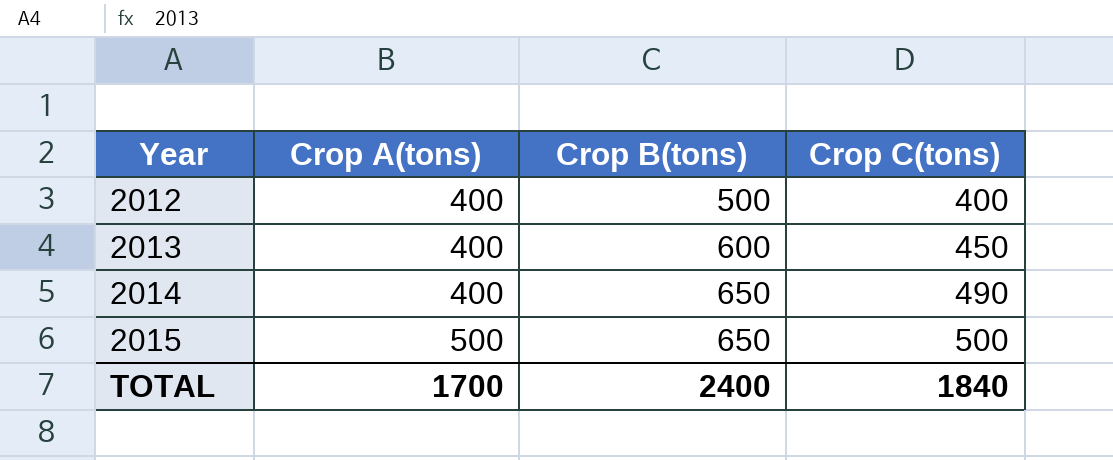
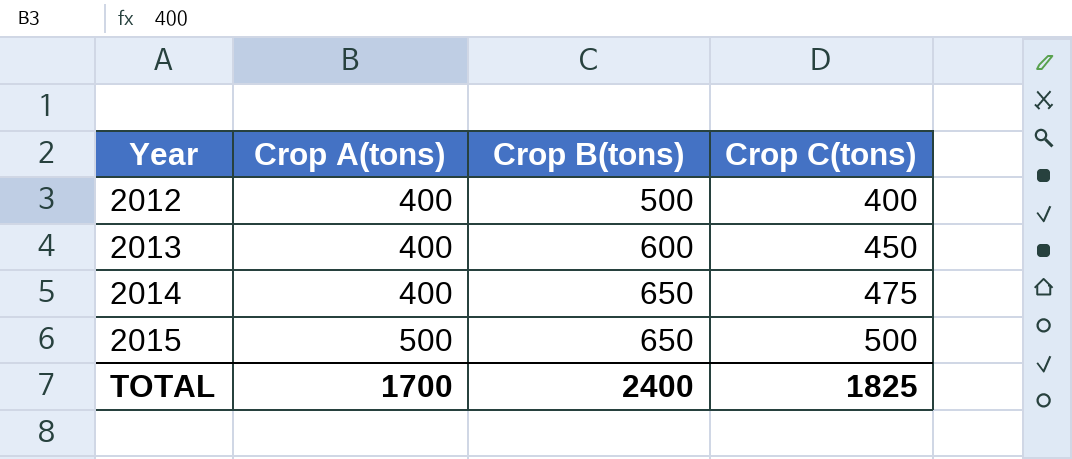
2014 | Crop C(tons): 490 -> 475
TOTAL | Crop C(tons): 1840 -> 1825

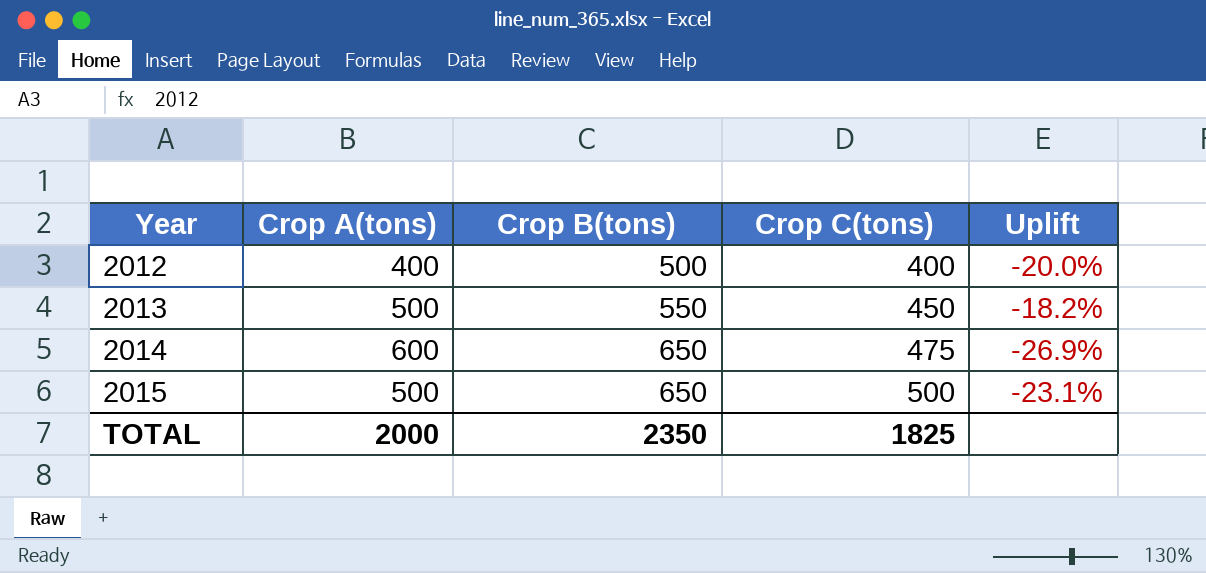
column Uplift | formula: none -> ([Crop C(tons)] - [Crop B(tons)]) / [Crop B(tons)]
2013 | Crop A(tons): 400 -> 500
2013 | Crop B(tons): 600 -> 550
2014 | Crop A(tons): 400 -> 600
TOTAL | Crop A(tons): 1700 -> 2000
TOTAL | Crop B(tons): 2400 -> 2350

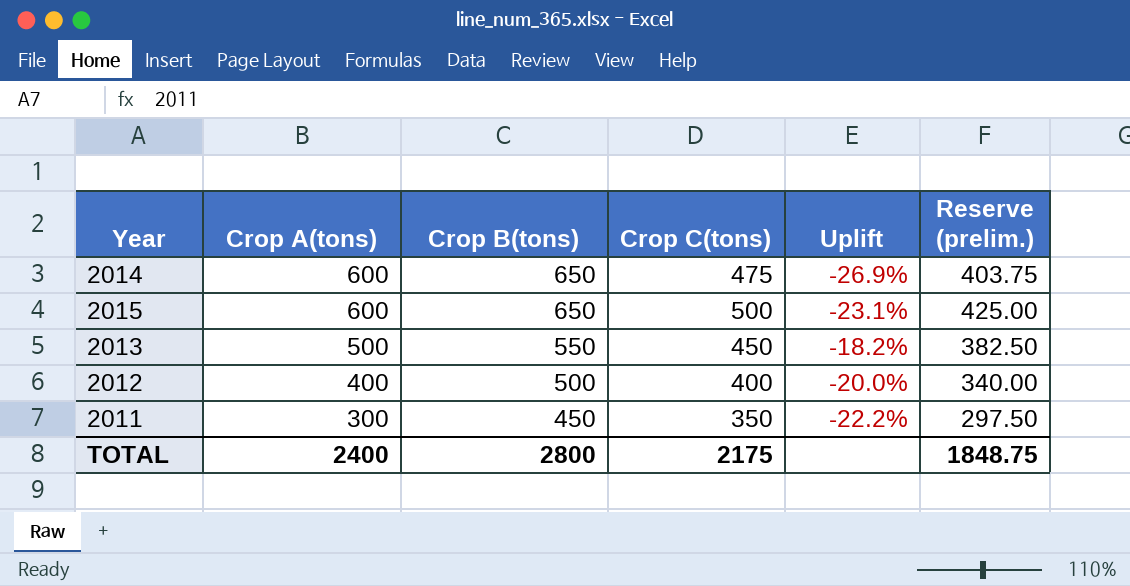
row order: Year ascending -> Crop A(tons) descending
column Reserve (prelim.) | formula: none -> [Crop C(tons)] * 0.85
2015 | Crop A(tons): 500 -> 600
row 2011: none -> 300 | 450 | 350 | -22.2% | 297.50
TOTAL | Crop A(tons): 2000 -> 2400
TOTAL | Crop B(tons): 2350 -> 2800
TOTAL | Crop C(tons): 1825 -> 2175

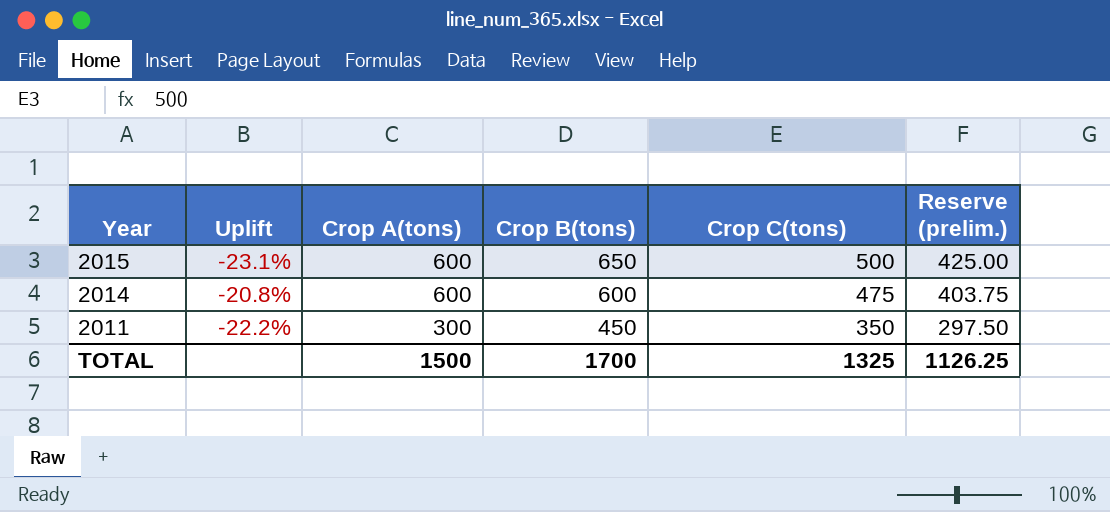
row order: Crop A(tons) descending -> Year descending
column Uplift | position: 5 -> 2
row 2013: 500 | 550 | 450 | -18.2% | 382.50 -> none
row 2012: 400 | 500 | 400 | -20.0% | 340.00 -> none
2014 | Uplift: -26.9% -> -20.8%
2014 | Crop B(tons): 650 -> 600
TOTAL | Crop A(tons): 2400 -> 1500
TOTAL | Crop B(tons): 2800 -> 1700
TOTAL | Crop C(tons): 2175 -> 1325
TOTAL | Reserve (prelim.): 1848.75 -> 1126.25

